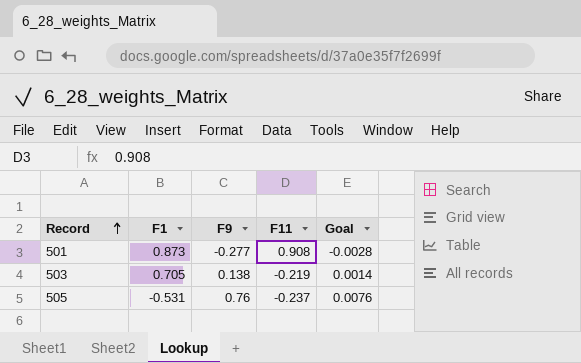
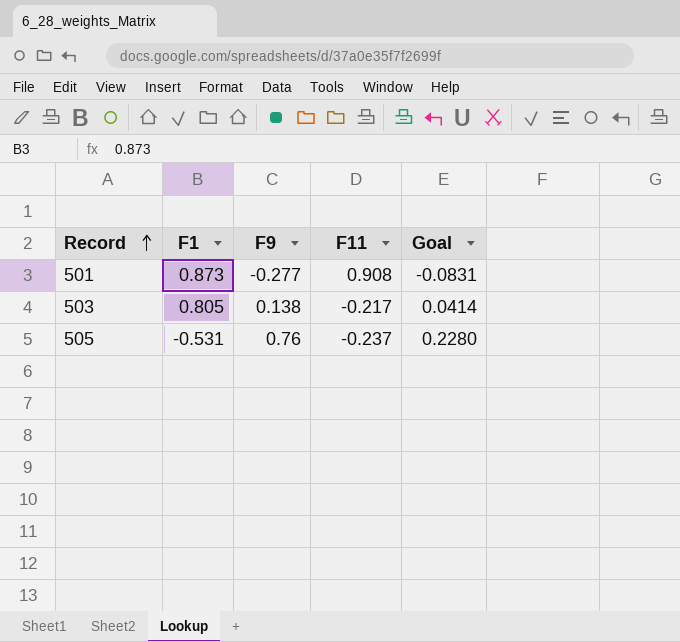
column Goal | formula: [F9] * 0.01 -> [F9] * 0.3
503 | F1: 0.705 -> 0.805
503 | F11: -0.219 -> -0.217

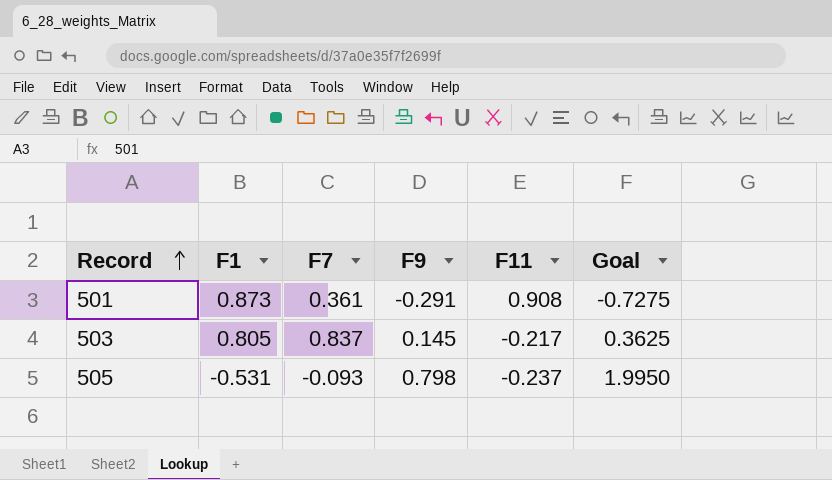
column F7 | position: none -> 3
column Goal | formula: [F9] * 0.3 -> [F9] * 2.5
501 | F9: -0.277 -> -0.291
503 | F9: 0.138 -> 0.145
505 | F9: 0.76 -> 0.798

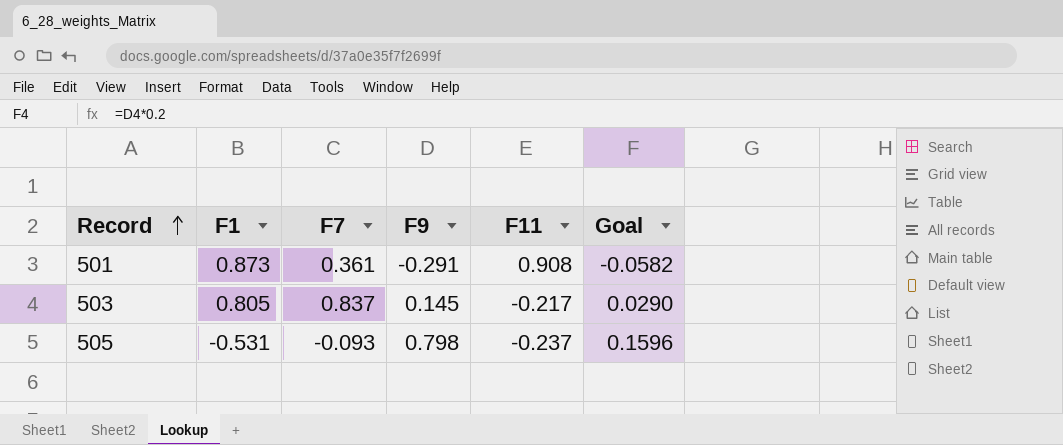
column Goal | formula: [F9] * 2.5 -> [F9] * 0.2

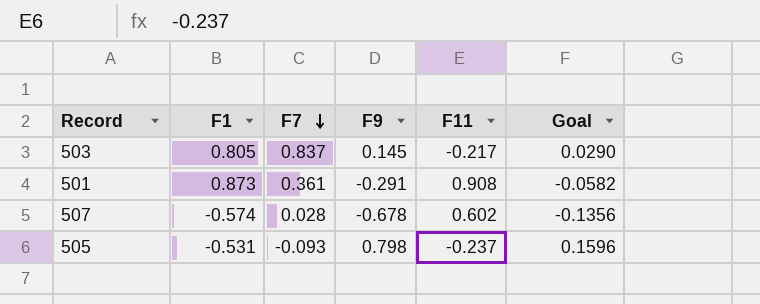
row order: Record ascending -> F7 descending
row 507: none -> -0.574 | 0.028 | -0.678 | 0.602 | -0.1356

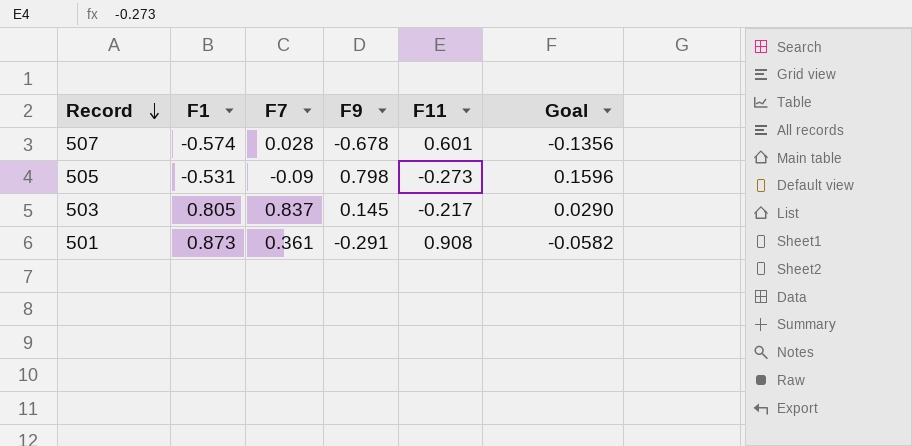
row order: F7 descending -> Record descending
507 | F11: 0.602 -> 0.601
505 | F7: -0.093 -> -0.09
505 | F11: -0.237 -> -0.273

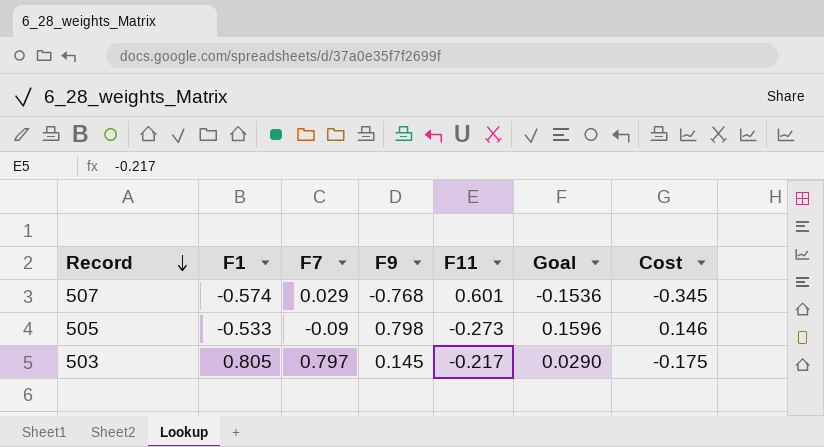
column Cost | formula: none -> [F1] * [F11]
row 501: 0.873 | 0.361 | -0.291 | 0.908 | -0.0582 -> none
507 | F7: 0.028 -> 0.029
507 | F9: -0.678 -> -0.768
507 | Goal: -0.1356 -> -0.1536
505 | F1: -0.531 -> -0.533
503 | F7: 0.837 -> 0.797

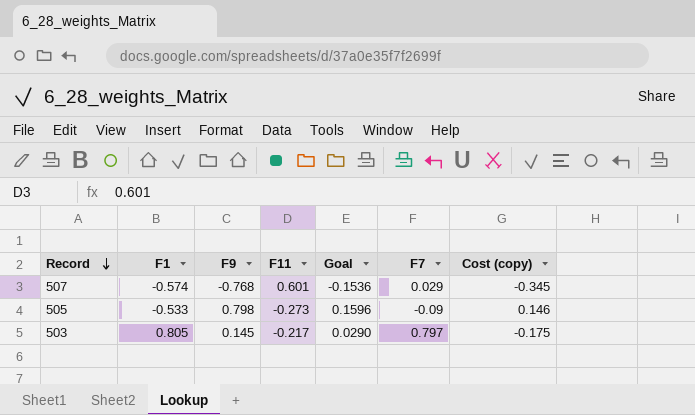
column F7 | position: 3 -> 6
column name: Cost -> Cost (copy)

